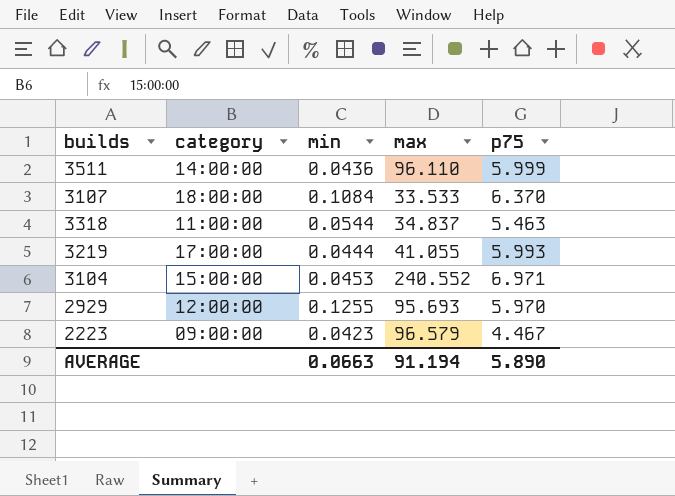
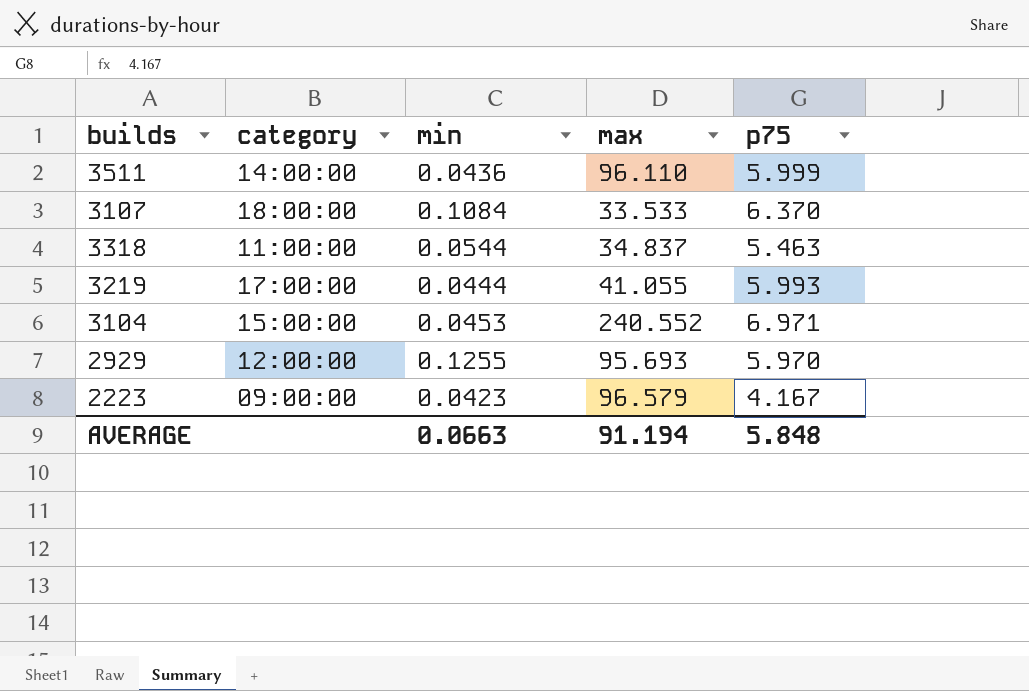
2223 | p75: 4.467 -> 4.167
AVERAGE | p75: 5.890 -> 5.848

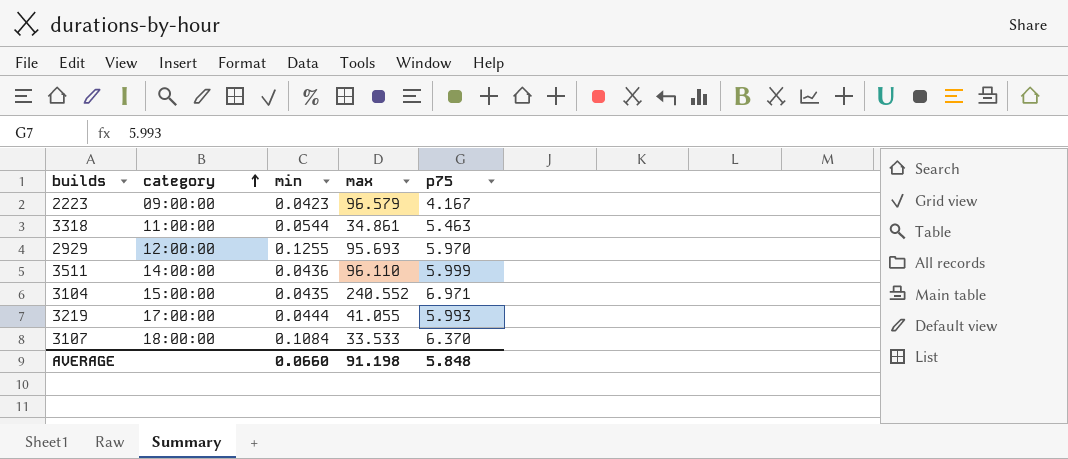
row order: none -> category ascending
3318 | max: 34.837 -> 34.861
3104 | min: 0.0453 -> 0.0435
AVERAGE | min: 0.0663 -> 0.0660
AVERAGE | max: 91.194 -> 91.198

